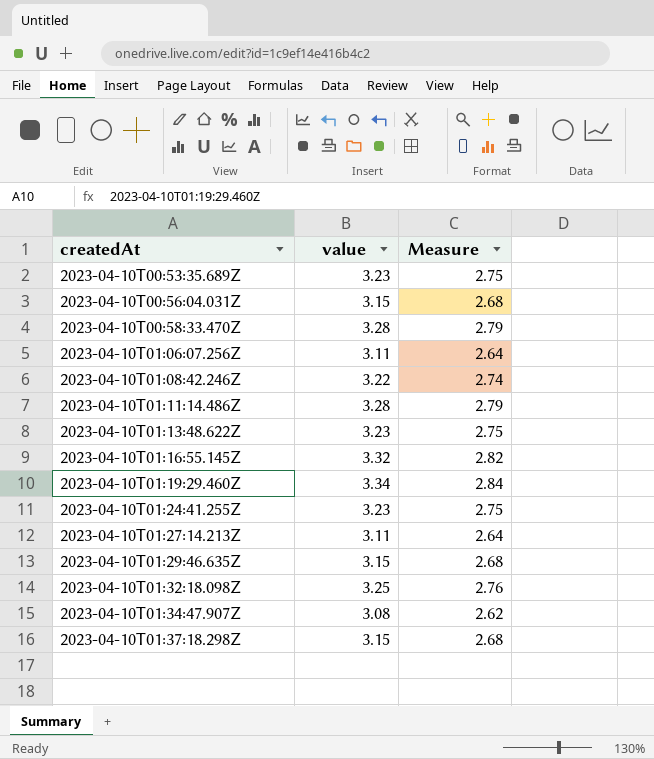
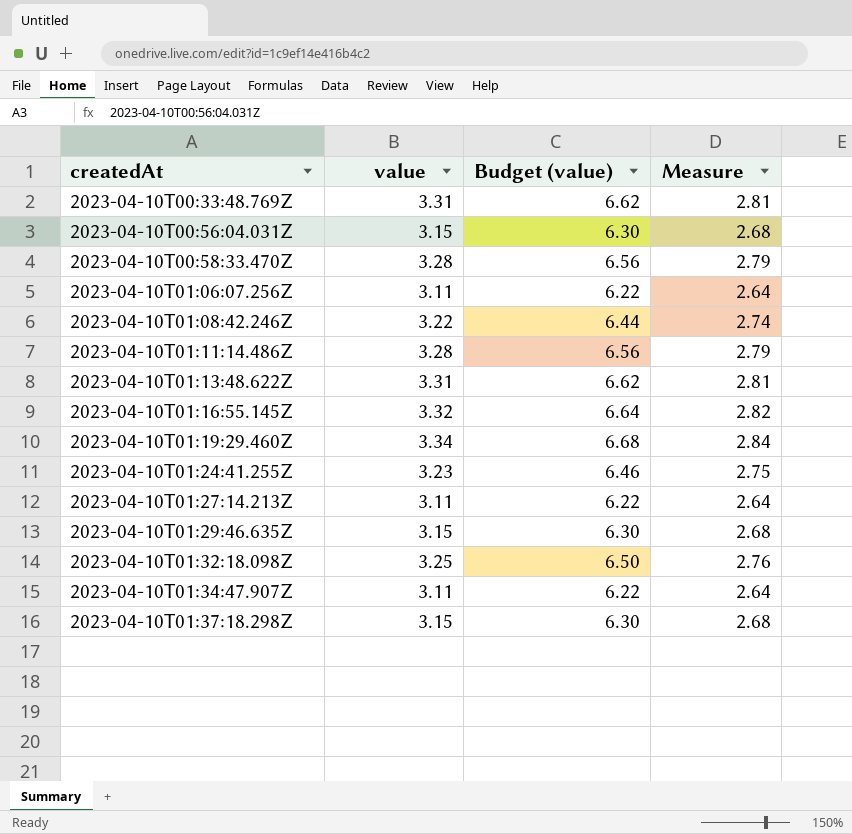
column Budget (value) | formula: none -> [value] * 2
row 2023-04-10T00:53:35.689Z: 3.23 | 2.75 -> none
row 2023-04-10T00:33:48.769Z: none -> 3.31 | 6.62 | 2.81
2023-04-10T01:13:48.622Z | value: 3.23 -> 3.31
2023-04-10T01:13:48.622Z | Measure: 2.75 -> 2.81
2023-04-10T01:34:47.907Z | value: 3.08 -> 3.11
2023-04-10T01:34:47.907Z | Measure: 2.62 -> 2.64

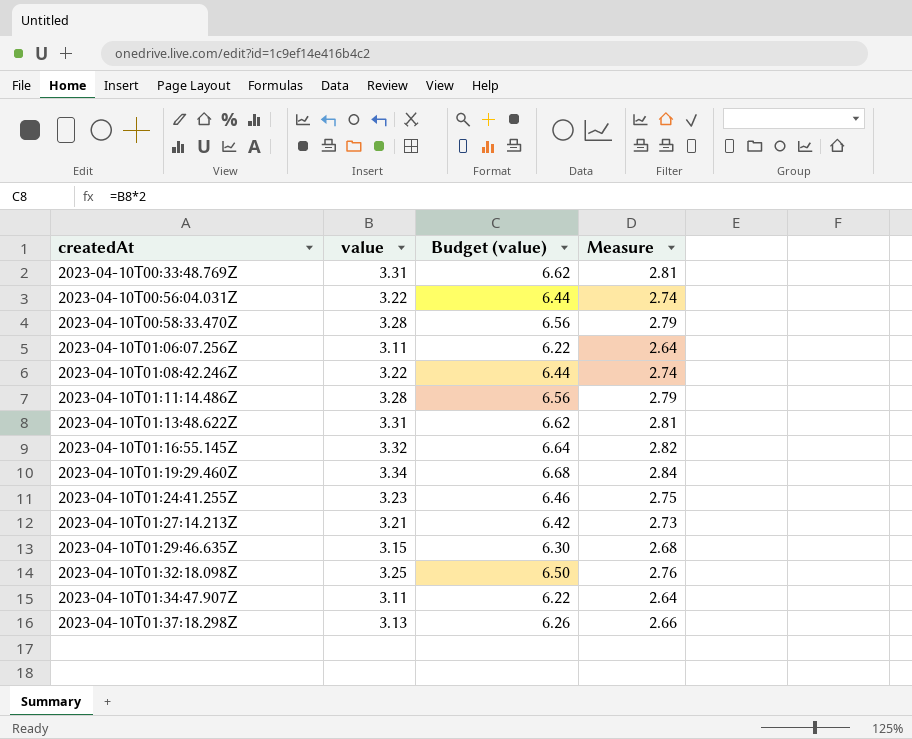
2023-04-10T00:56:04.031Z | value: 3.15 -> 3.22
2023-04-10T00:56:04.031Z | Budget (value): 6.30 -> 6.44
2023-04-10T00:56:04.031Z | Measure: 2.68 -> 2.74
2023-04-10T01:27:14.213Z | value: 3.11 -> 3.21
2023-04-10T01:27:14.213Z | Budget (value): 6.22 -> 6.42
2023-04-10T01:27:14.213Z | Measure: 2.64 -> 2.73
2023-04-10T01:37:18.298Z | value: 3.15 -> 3.13
2023-04-10T01:37:18.298Z | Budget (value): 6.30 -> 6.26
2023-04-10T01:37:18.298Z | Measure: 2.68 -> 2.66

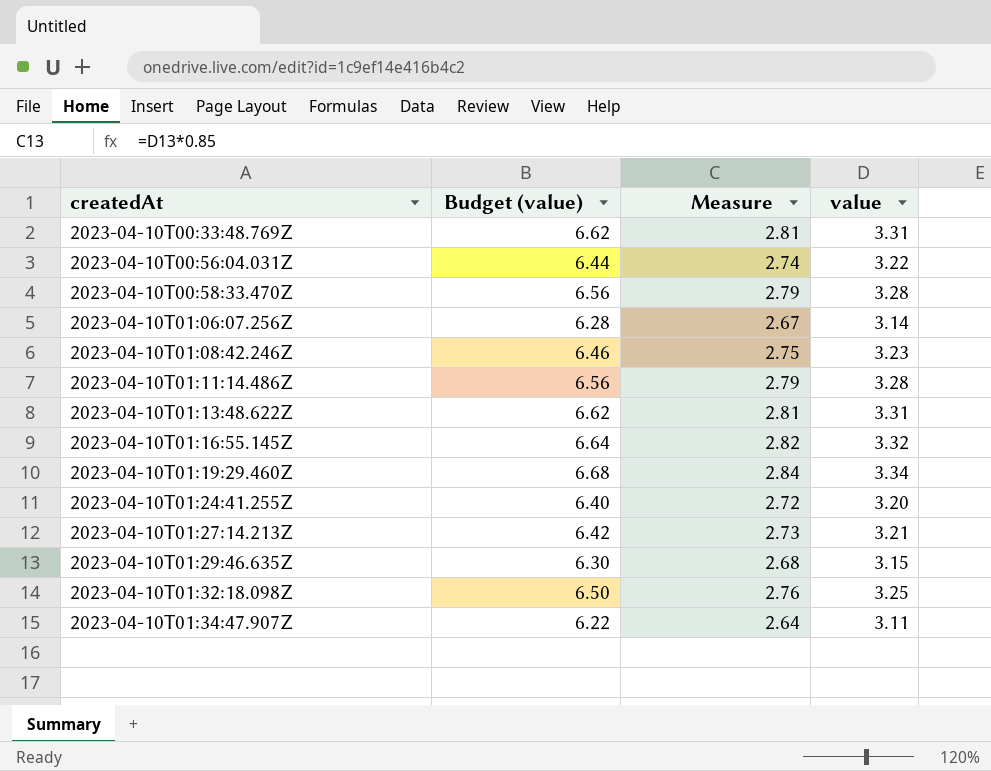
column value | position: 2 -> 4
row 2023-04-10T01:37:18.298Z: 3.13 | 6.26 | 2.66 -> none
2023-04-10T01:06:07.256Z | Budget (value): 6.22 -> 6.28
2023-04-10T01:06:07.256Z | Measure: 2.64 -> 2.67
2023-04-10T01:06:07.256Z | value: 3.11 -> 3.14
2023-04-10T01:08:42.246Z | Budget (value): 6.44 -> 6.46
2023-04-10T01:08:42.246Z | Measure: 2.74 -> 2.75
2023-04-10T01:08:42.246Z | value: 3.22 -> 3.23
2023-04-10T01:24:41.255Z | Budget (value): 6.46 -> 6.40
2023-04-10T01:24:41.255Z | Measure: 2.75 -> 2.72
2023-04-10T01:24:41.255Z | value: 3.23 -> 3.20

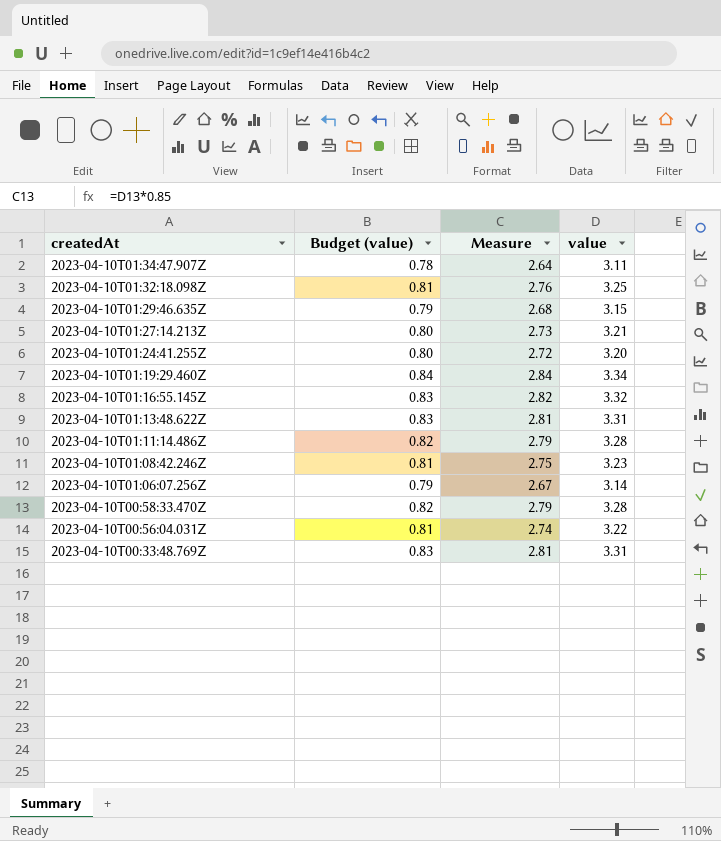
row order: createdAt ascending -> createdAt descending
column Budget (value) | formula: [value] * 2 -> [value] * 0.25

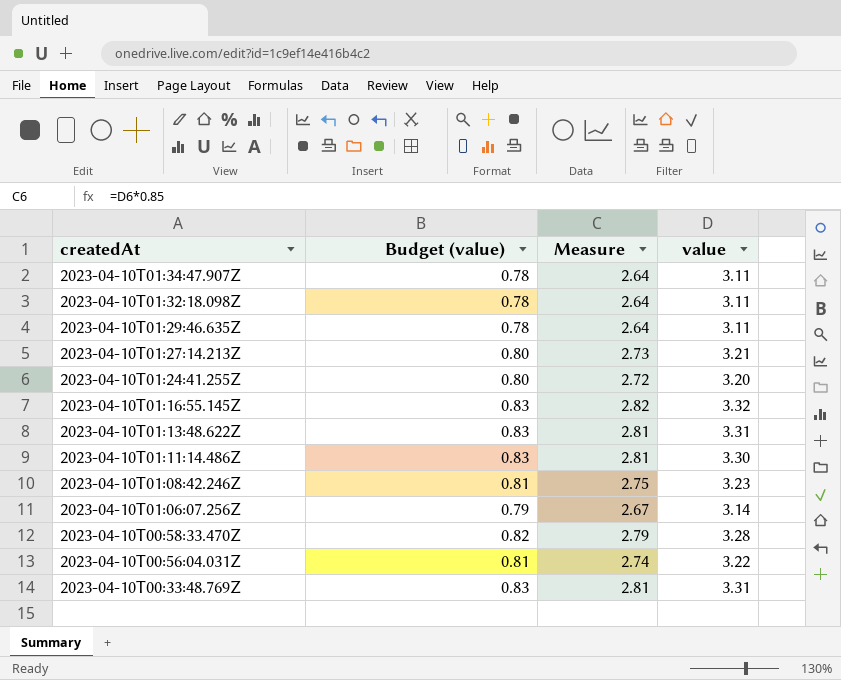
row 2023-04-10T01:19:29.460Z: 0.84 | 2.84 | 3.34 -> none
2023-04-10T01:32:18.098Z | Budget (value): 0.81 -> 0.78
2023-04-10T01:32:18.098Z | Measure: 2.76 -> 2.64
2023-04-10T01:32:18.098Z | value: 3.25 -> 3.11
2023-04-10T01:29:46.635Z | Budget (value): 0.79 -> 0.78
2023-04-10T01:29:46.635Z | Measure: 2.68 -> 2.64
2023-04-10T01:29:46.635Z | value: 3.15 -> 3.11
2023-04-10T01:11:14.486Z | Budget (value): 0.82 -> 0.83
2023-04-10T01:11:14.486Z | Measure: 2.79 -> 2.81
2023-04-10T01:11:14.486Z | value: 3.28 -> 3.30

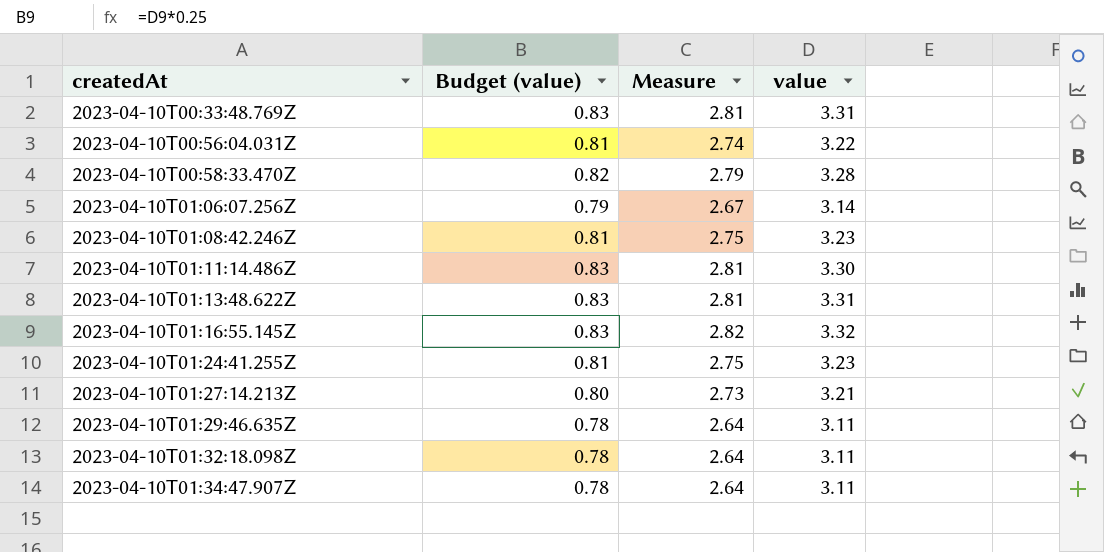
row order: createdAt descending -> createdAt ascending
2023-04-10T01:24:41.255Z | Budget (value): 0.80 -> 0.81
2023-04-10T01:24:41.255Z | Measure: 2.72 -> 2.75
2023-04-10T01:24:41.255Z | value: 3.20 -> 3.23

